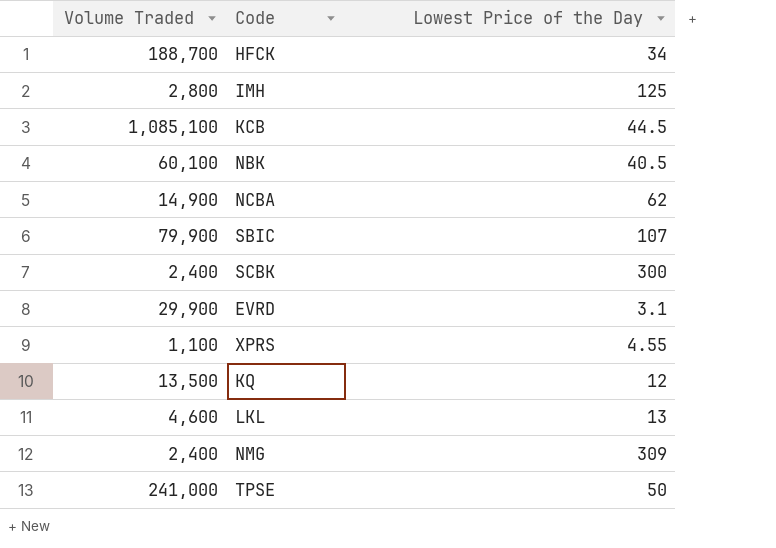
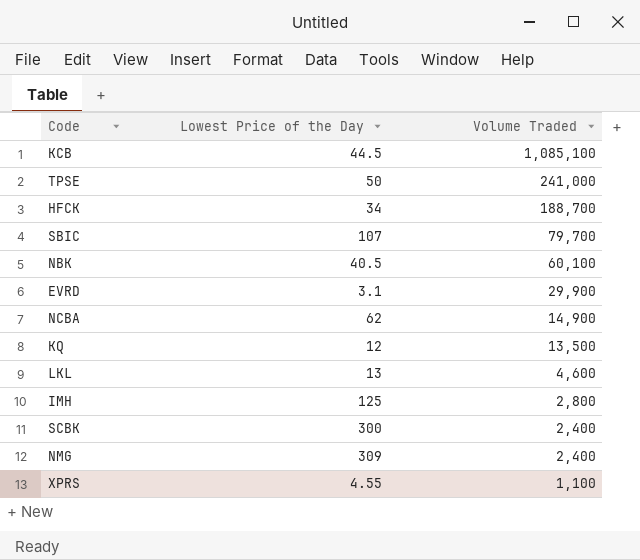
row order: none -> Volume Traded descending
column Volume Traded | position: 1 -> 3
SBIC | Volume Traded: 79,900 -> 79,700

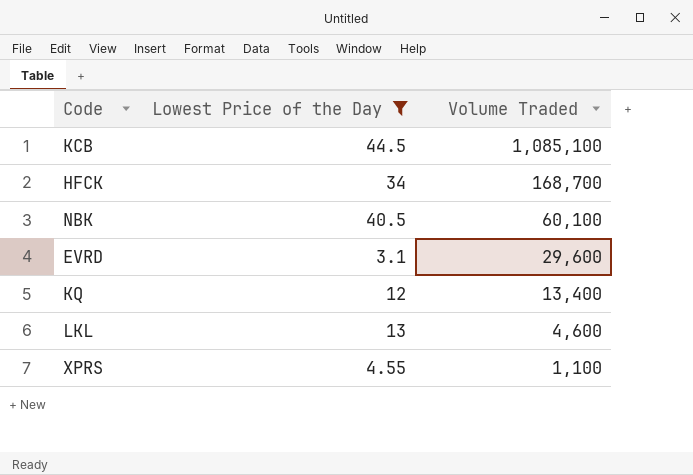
filter: none -> Lowest Price of the Day <= 44.5
HFCK | Volume Traded: 188,700 -> 168,700
EVRD | Volume Traded: 29,900 -> 29,600
KQ | Volume Traded: 13,500 -> 13,400

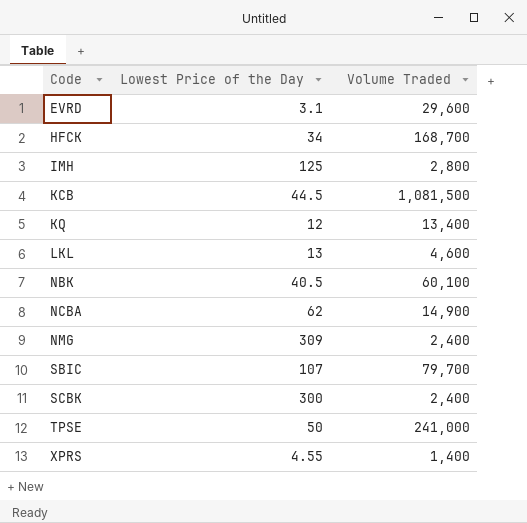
filter: Lowest Price of the Day <= 44.5 -> none
row order: Volume Traded descending -> Code ascending
KCB | Volume Traded: 1,085,100 -> 1,081,500
XPRS | Volume Traded: 1,100 -> 1,400

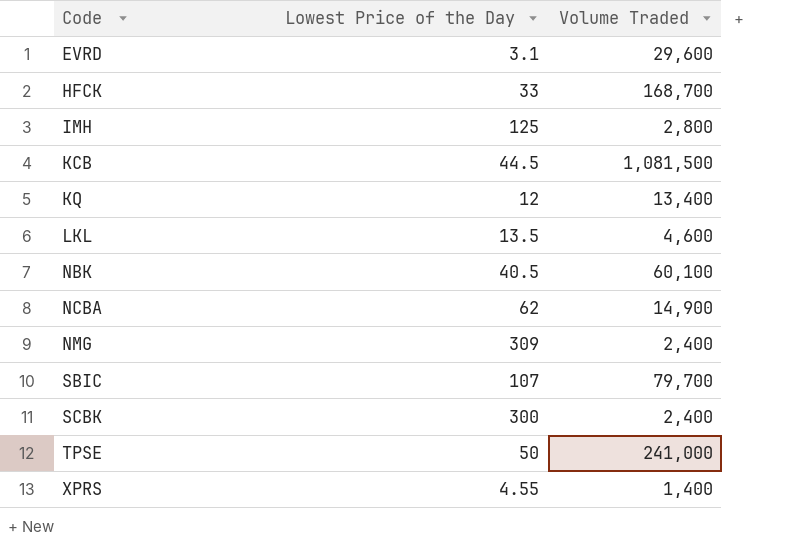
HFCK | Lowest Price of the Day: 34 -> 33
LKL | Lowest Price of the Day: 13 -> 13.5

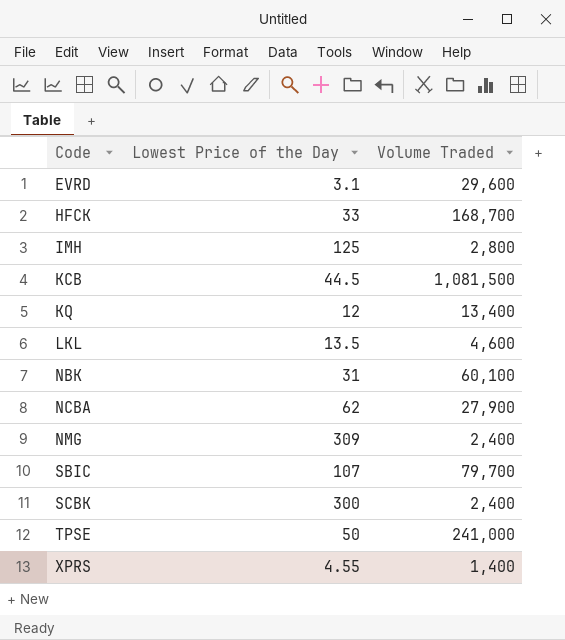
NBK | Lowest Price of the Day: 40.5 -> 31
NCBA | Volume Traded: 14,900 -> 27,900

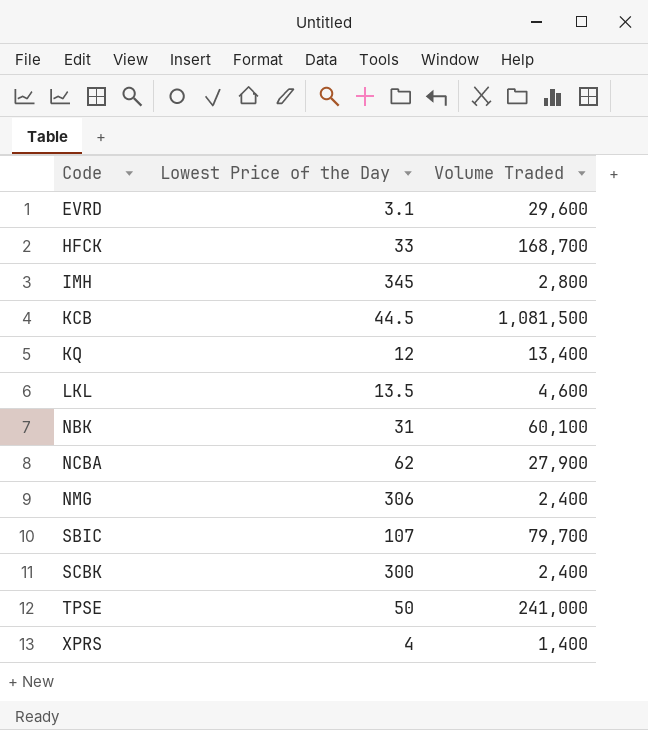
IMH | Lowest Price of the Day: 125 -> 345
NMG | Lowest Price of the Day: 309 -> 306
XPRS | Lowest Price of the Day: 4.55 -> 4

